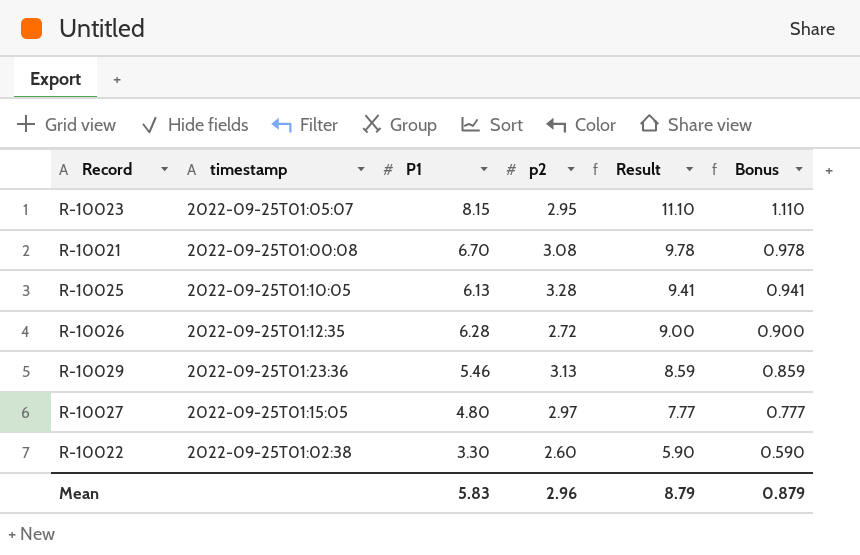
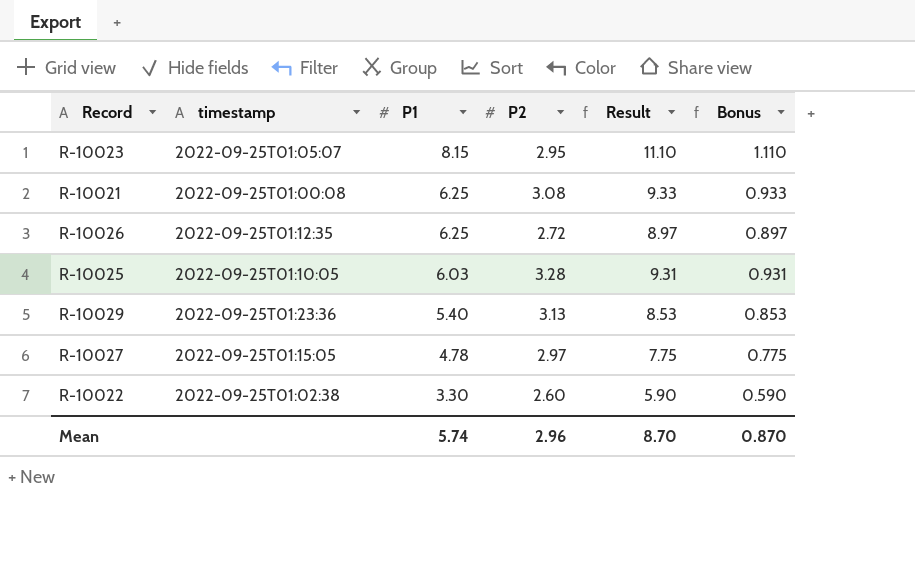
row order: Result descending -> P1 descending
column name: p2 -> P2
R-10021 | P1: 6.70 -> 6.25
R-10021 | Result: 9.78 -> 9.33
R-10021 | Bonus: 0.978 -> 0.933
R-10026 | P1: 6.28 -> 6.25
R-10026 | Result: 9.00 -> 8.97
R-10026 | Bonus: 0.900 -> 0.897
R-10025 | P1: 6.13 -> 6.03
R-10025 | Result: 9.41 -> 9.31
R-10025 | Bonus: 0.941 -> 0.931
R-10029 | P1: 5.46 -> 5.40
R-10029 | Result: 8.59 -> 8.53
R-10029 | Bonus: 0.859 -> 0.853
R-10027 | P1: 4.80 -> 4.78
R-10027 | Result: 7.77 -> 7.75
R-10027 | Bonus: 0.777 -> 0.775
Mean | P1: 5.83 -> 5.74
Mean | Result: 8.79 -> 8.70
Mean | Bonus: 0.879 -> 0.870

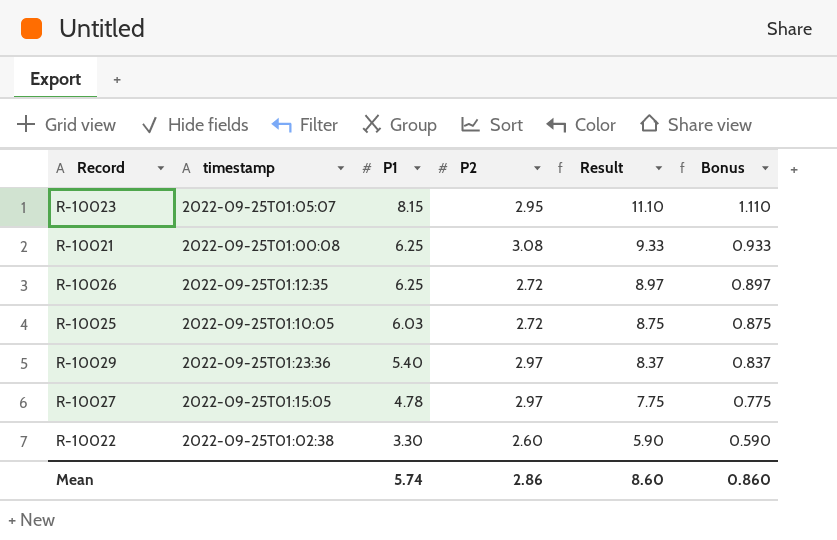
R-10025 | P2: 3.28 -> 2.72
R-10025 | Result: 9.31 -> 8.75
R-10025 | Bonus: 0.931 -> 0.875
R-10029 | P2: 3.13 -> 2.97
R-10029 | Result: 8.53 -> 8.37
R-10029 | Bonus: 0.853 -> 0.837
Mean | P2: 2.96 -> 2.86
Mean | Result: 8.70 -> 8.60
Mean | Bonus: 0.870 -> 0.860

